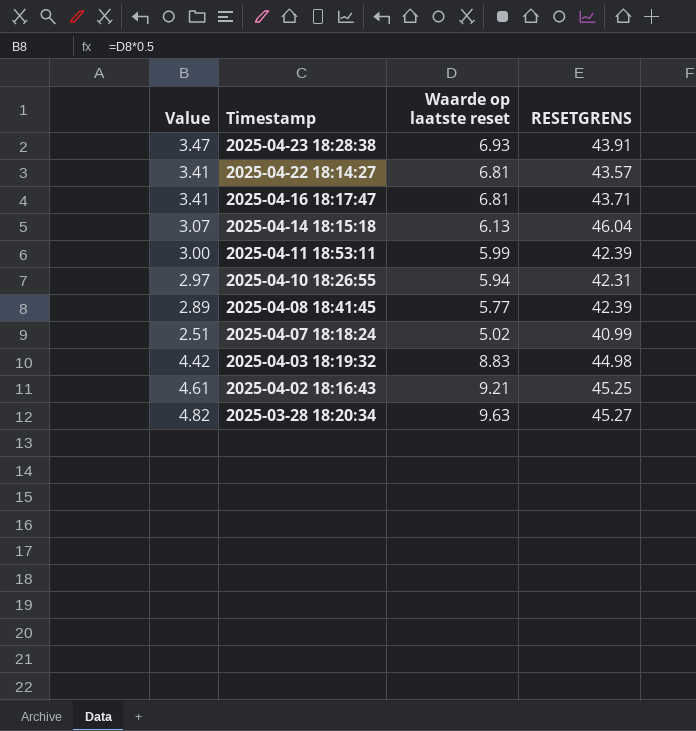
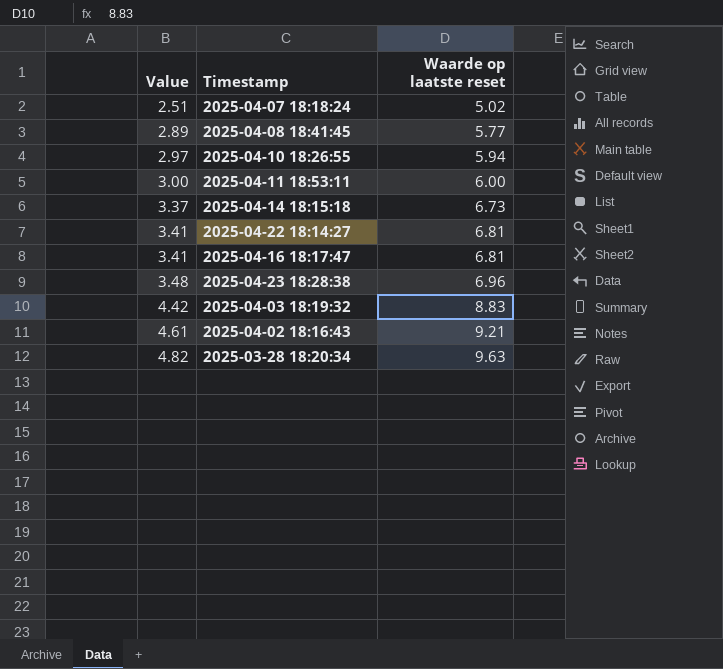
row order: Timestamp descending -> Value ascending
column RESETGRENS | position: 4 -> none
2025-04-11 18:53:11 | Waarde op laatste reset: 5.99 -> 6.00
2025-04-14 18:15:18 | Value: 3.07 -> 3.37
2025-04-14 18:15:18 | Waarde op laatste reset: 6.13 -> 6.73
2025-04-23 18:28:38 | Value: 3.47 -> 3.48
2025-04-23 18:28:38 | Waarde op laatste reset: 6.93 -> 6.96

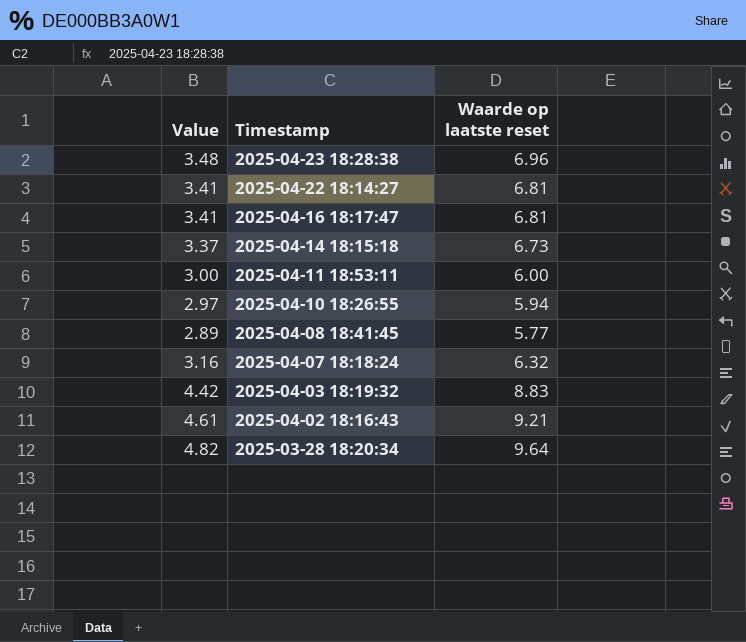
row order: Value ascending -> Timestamp descending
2025-04-07 18:18:24 | Value: 2.51 -> 3.16
2025-04-07 18:18:24 | Waarde op laatste reset: 5.02 -> 6.32
2025-03-28 18:20:34 | Waarde op laatste reset: 9.63 -> 9.64

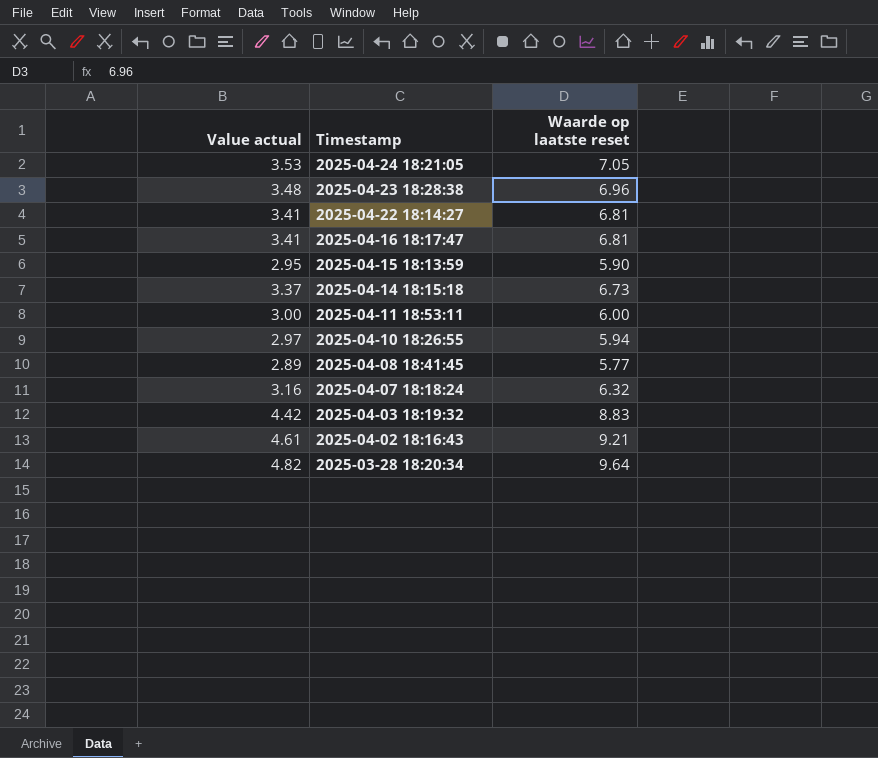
column name: Value -> Value actual
row 2025-04-24 18:21:05: none -> 3.53 | 7.05
row 2025-04-15 18:13:59: none -> 2.95 | 5.90

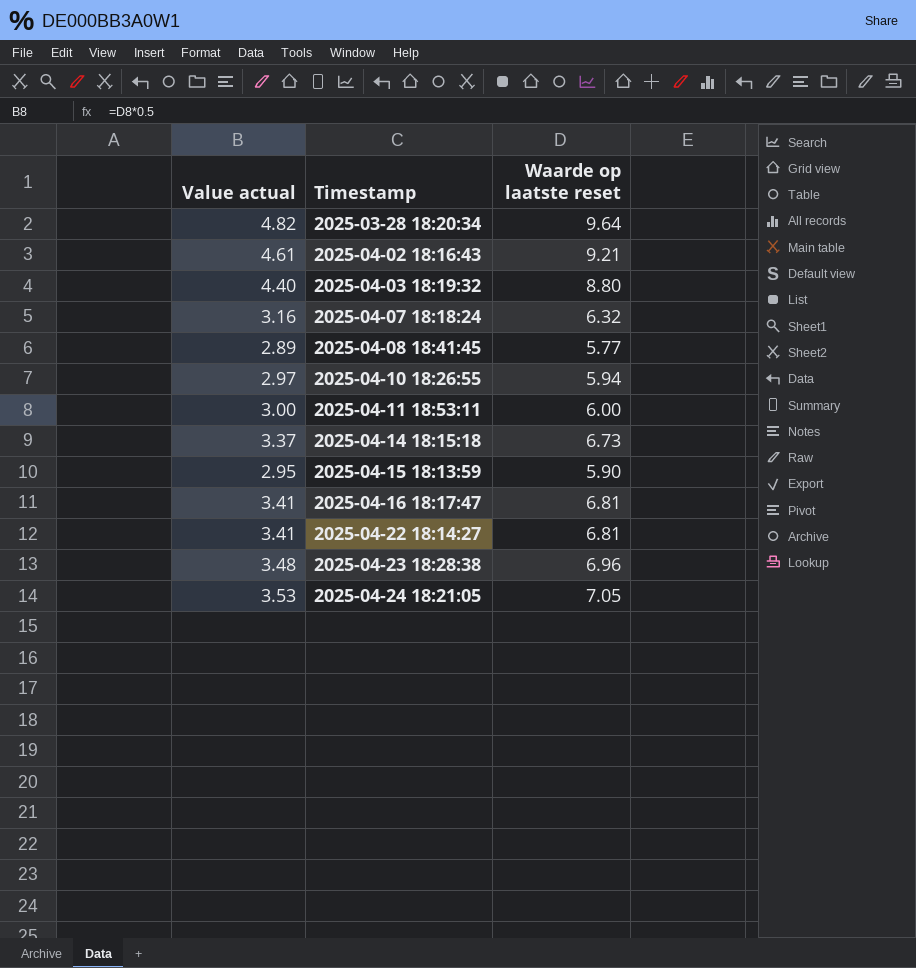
row order: Timestamp descending -> Timestamp ascending
2025-04-03 18:19:32 | Value actual: 4.42 -> 4.40
2025-04-03 18:19:32 | Waarde op laatste reset: 8.83 -> 8.80

